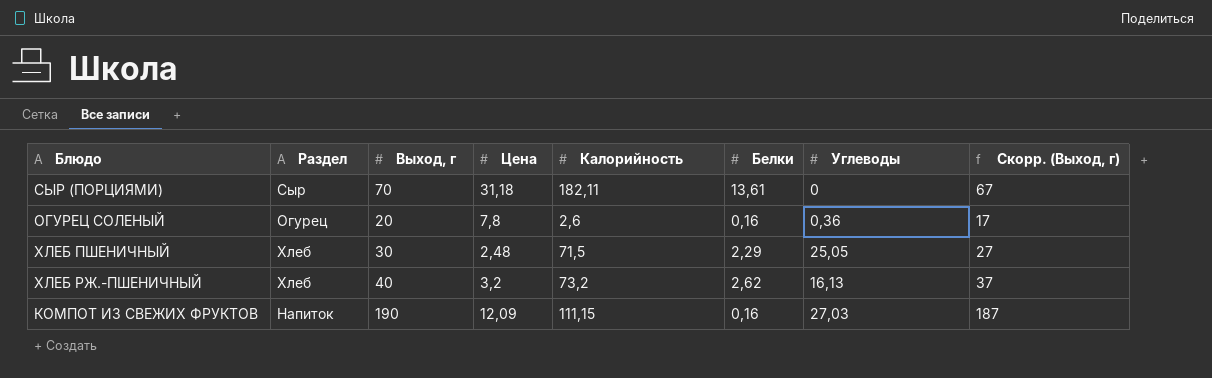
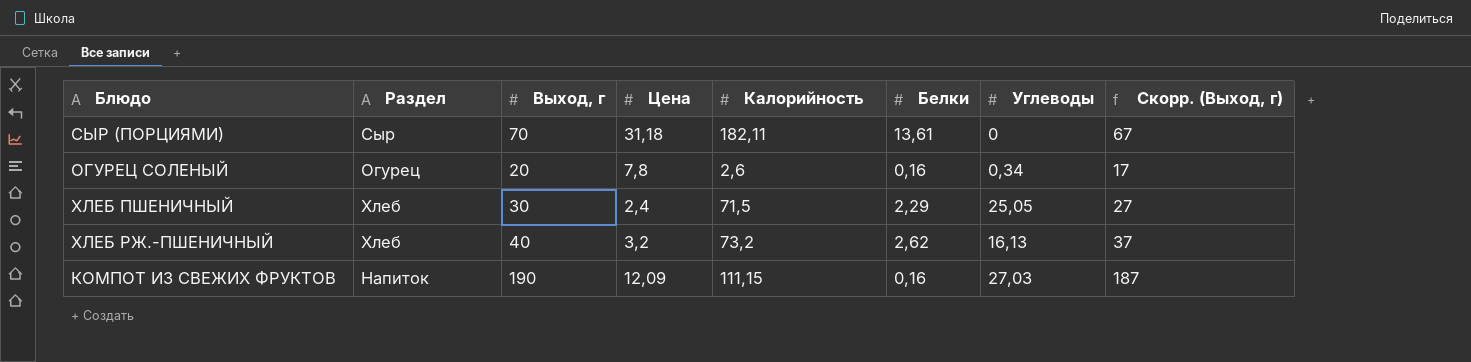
ОГУРЕЦ СОЛЕНЫЙ | Углеводы: 0,36 -> 0,34
ХЛЕБ ПШЕНИЧНЫЙ | Цена: 2,48 -> 2,4

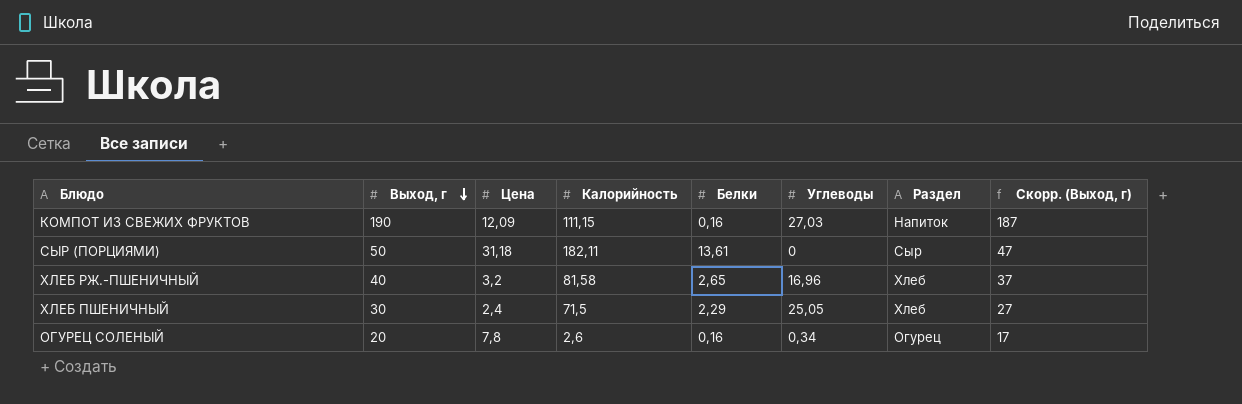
row order: none -> Выход, г descending
column Раздел | position: 2 -> 7
СЫР (ПОРЦИЯМИ) | Выход, г: 70 -> 50
СЫР (ПОРЦИЯМИ) | Скорр. (Выход, г): 67 -> 47
ХЛЕБ РЖ.-ПШЕНИЧНЫЙ | Калорийность: 73,2 -> 81,58
ХЛЕБ РЖ.-ПШЕНИЧНЫЙ | Белки: 2,62 -> 2,65
ХЛЕБ РЖ.-ПШЕНИЧНЫЙ | Углеводы: 16,13 -> 16,96

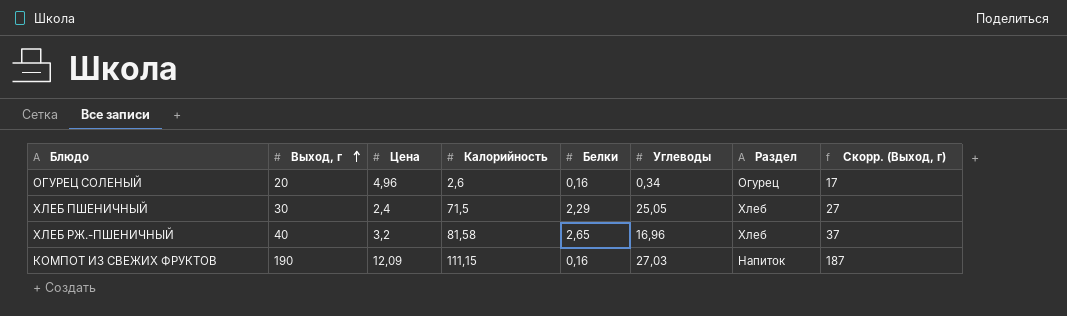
row order: Выход, г descending -> Выход, г ascending
row СЫР (ПОРЦИЯМИ): 50 | 31,18 | 182,11 | 13,61 | 0 | Сыр | 47 -> none
ОГУРЕЦ СОЛЕНЫЙ | Цена: 7,8 -> 4,96

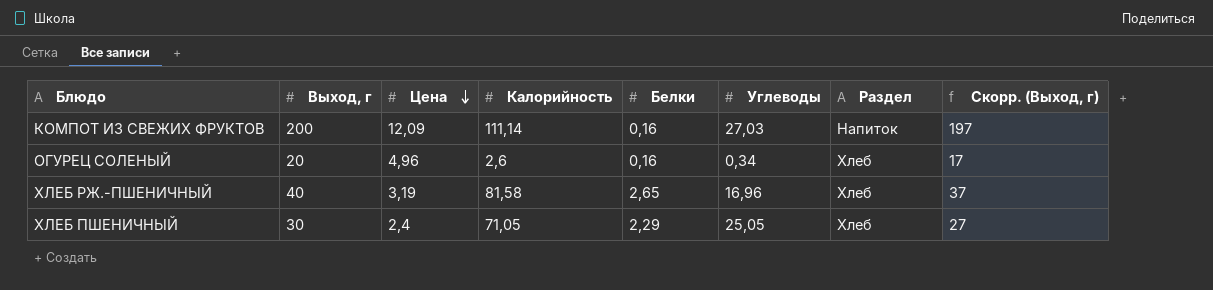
row order: Выход, г ascending -> Цена descending
КОМПОТ ИЗ СВЕЖИХ ФРУКТОВ | Выход, г: 190 -> 200
КОМПОТ ИЗ СВЕЖИХ ФРУКТОВ | Калорийность: 111,15 -> 111,14
КОМПОТ ИЗ СВЕЖИХ ФРУКТОВ | Скорр. (Выход, г): 187 -> 197
ОГУРЕЦ СОЛЕНЫЙ | Раздел: Огурец -> Хлеб
ХЛЕБ РЖ.-ПШЕНИЧНЫЙ | Цена: 3,2 -> 3,19
ХЛЕБ ПШЕНИЧНЫЙ | Калорийность: 71,5 -> 71,05

